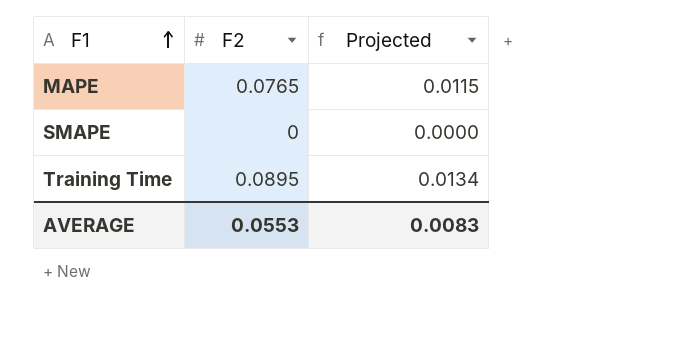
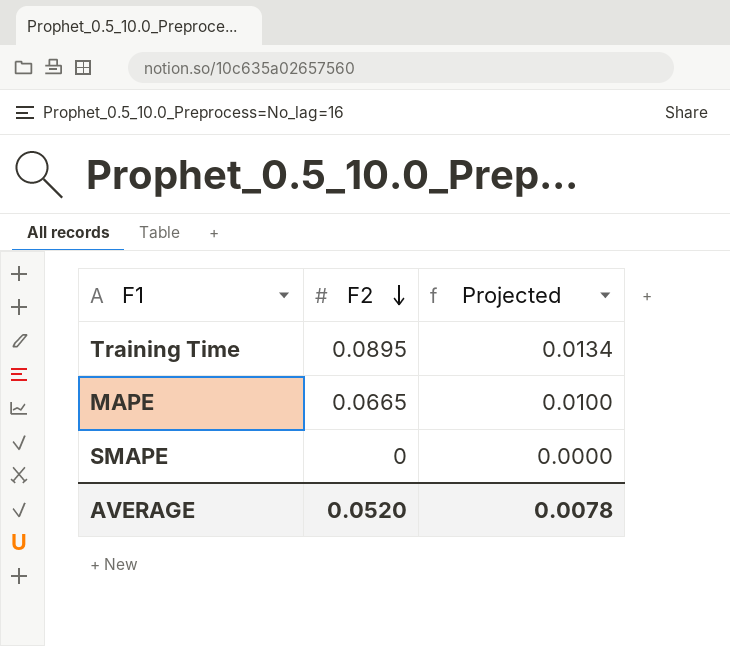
row order: F1 ascending -> F2 descending
MAPE | F2: 0.0765 -> 0.0665
MAPE | Projected: 0.0115 -> 0.0100
AVERAGE | F2: 0.0553 -> 0.0520
AVERAGE | Projected: 0.0083 -> 0.0078

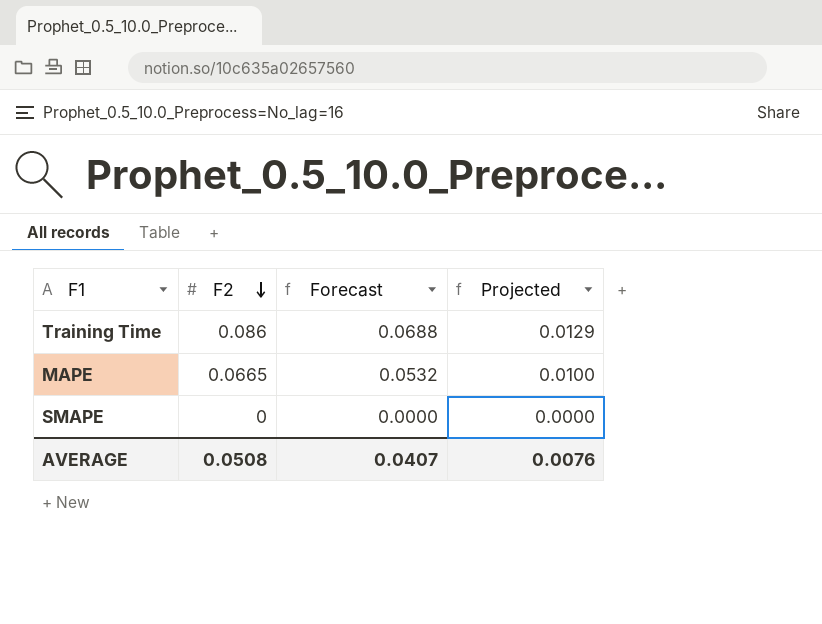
column Forecast | formula: none -> [F2] * 0.8
Training Time | F2: 0.0895 -> 0.086
Training Time | Projected: 0.0134 -> 0.0129
AVERAGE | F2: 0.0520 -> 0.0508
AVERAGE | Projected: 0.0078 -> 0.0076

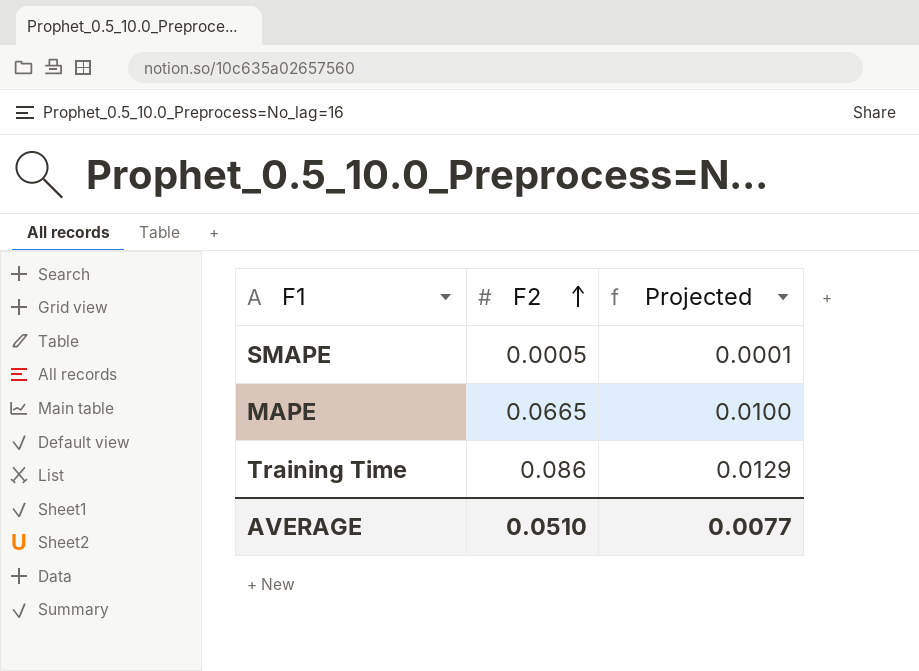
row order: F2 descending -> F2 ascending
column Forecast | formula: [F2] * 0.8 -> none
SMAPE | F2: 0 -> 0.0005
SMAPE | Projected: 0.0000 -> 0.0001
AVERAGE | F2: 0.0508 -> 0.0510
AVERAGE | Projected: 0.0076 -> 0.0077

